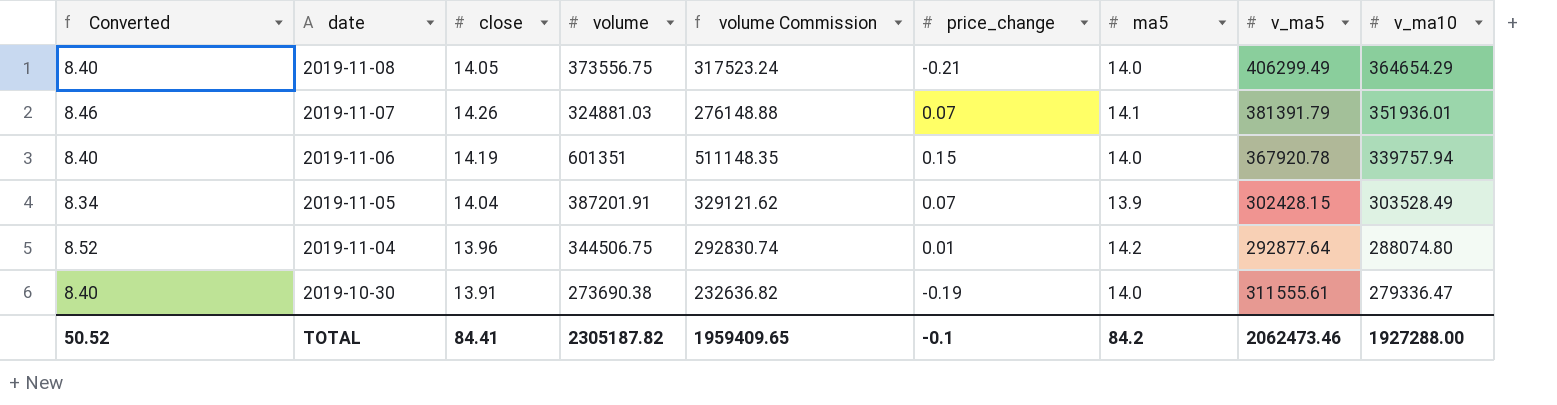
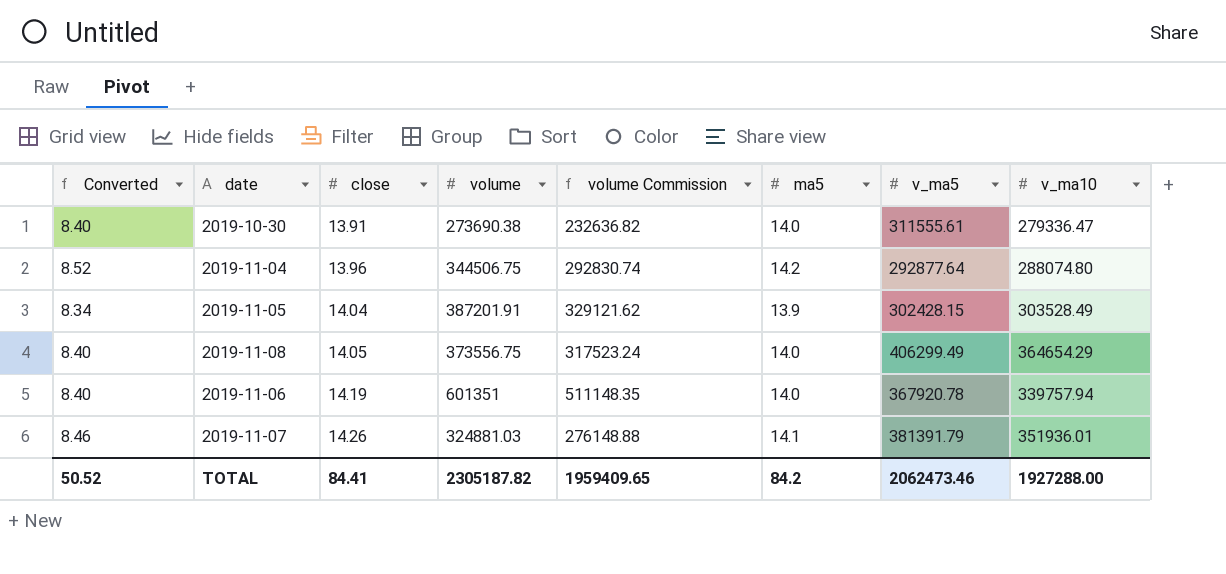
row order: date descending -> close ascending
column price_change | position: 6 -> none

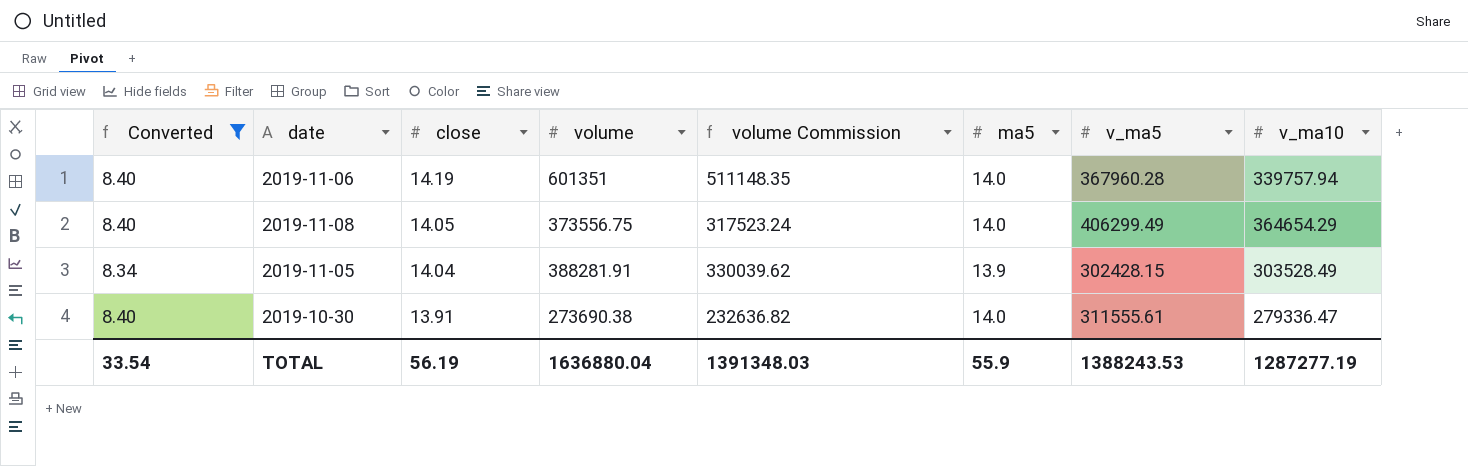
filter: none -> Converted <= 8.40
row order: close ascending -> close descending
2019-11-06 | v_ma5: 367920.78 -> 367960.28
2019-11-05 | volume: 387201.91 -> 388281.91
2019-11-05 | volume Commission: 329121.62 -> 330039.62
TOTAL | Converted: 50.52 -> 33.54
TOTAL | close: 84.41 -> 56.19
TOTAL | volume: 2305187.82 -> 1636880.04
TOTAL | volume Commission: 1959409.65 -> 1391348.03
TOTAL | ma5: 84.2 -> 55.9
TOTAL | v_ma5: 2062473.46 -> 1388243.53
TOTAL | v_ma10: 1927288.00 -> 1287277.19

